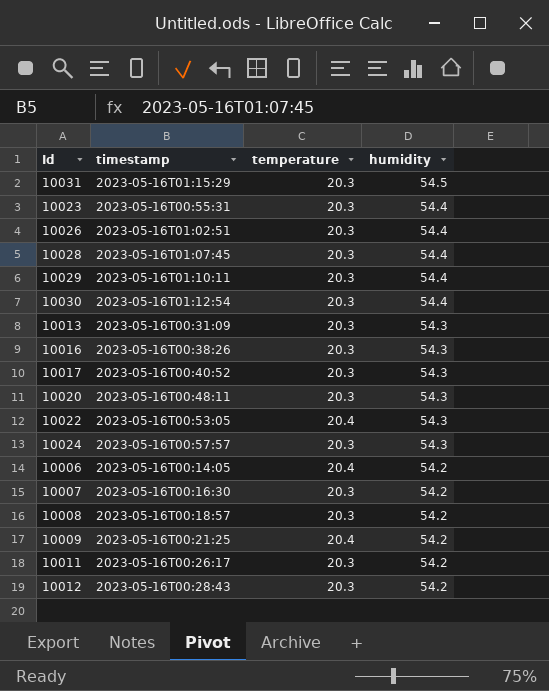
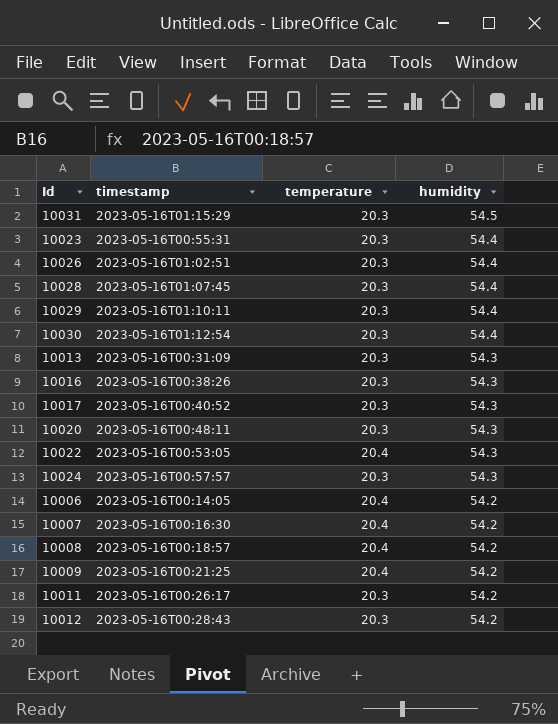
10007 | temperature: 20.3 -> 20.4
10008 | temperature: 20.3 -> 20.4

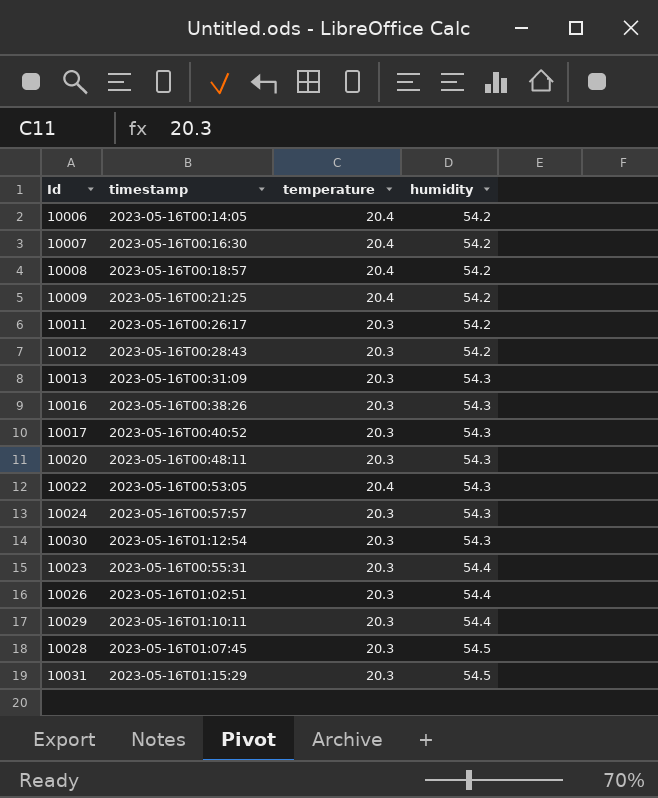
row order: humidity descending -> humidity ascending
10030 | humidity: 54.4 -> 54.3
10028 | humidity: 54.4 -> 54.5

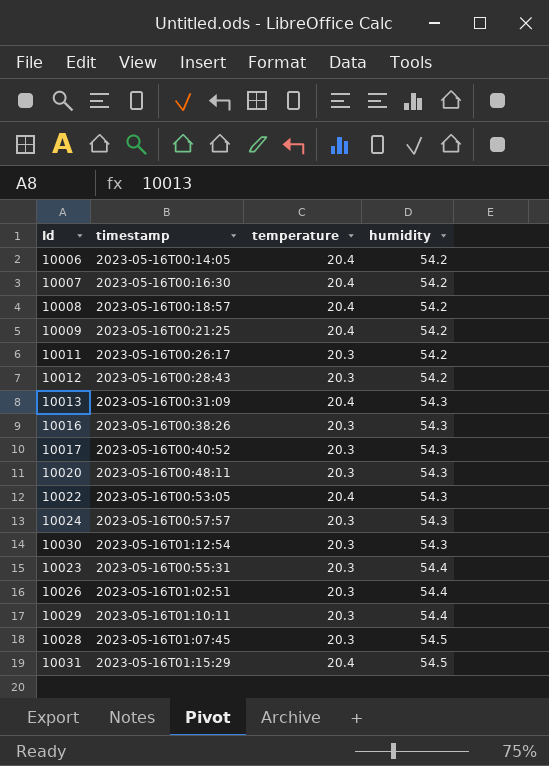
10013 | temperature: 20.3 -> 20.4
10031 | temperature: 20.3 -> 20.4

